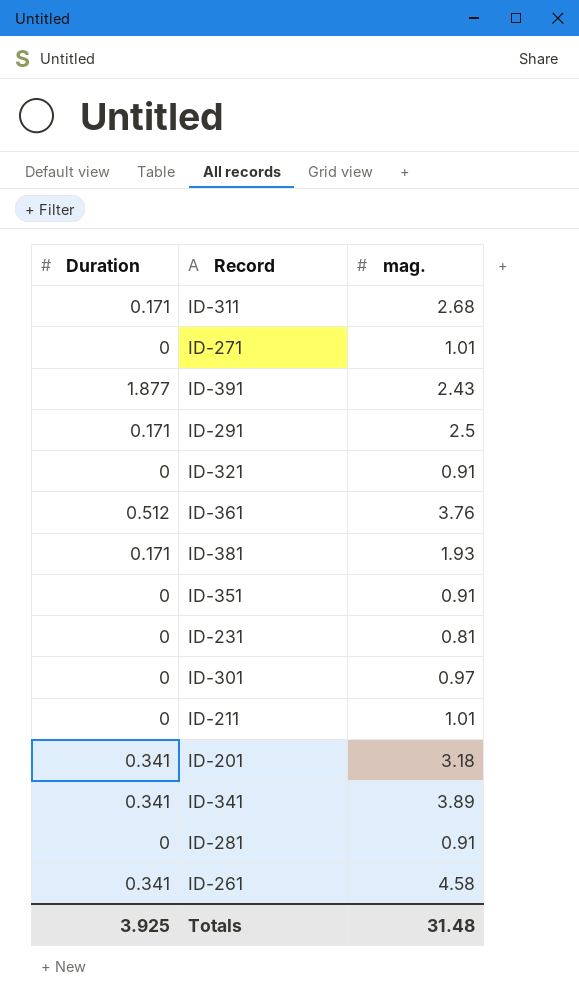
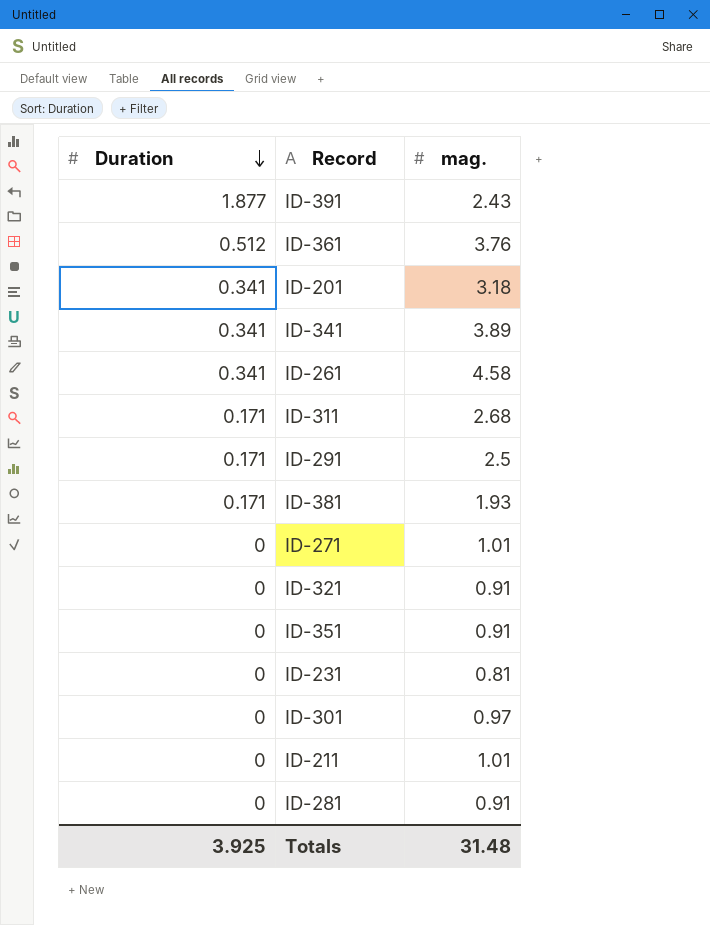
row order: none -> Duration descending

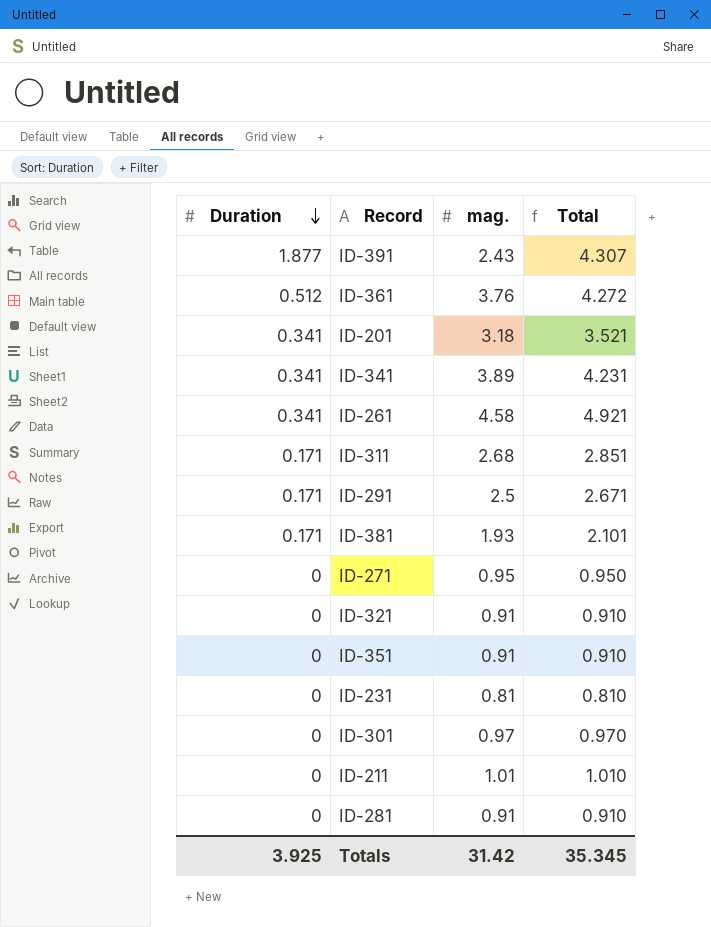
column Total | formula: none -> [Duration] + [mag.]
ID-271 | mag.: 1.01 -> 0.95
Totals | mag.: 31.48 -> 31.42

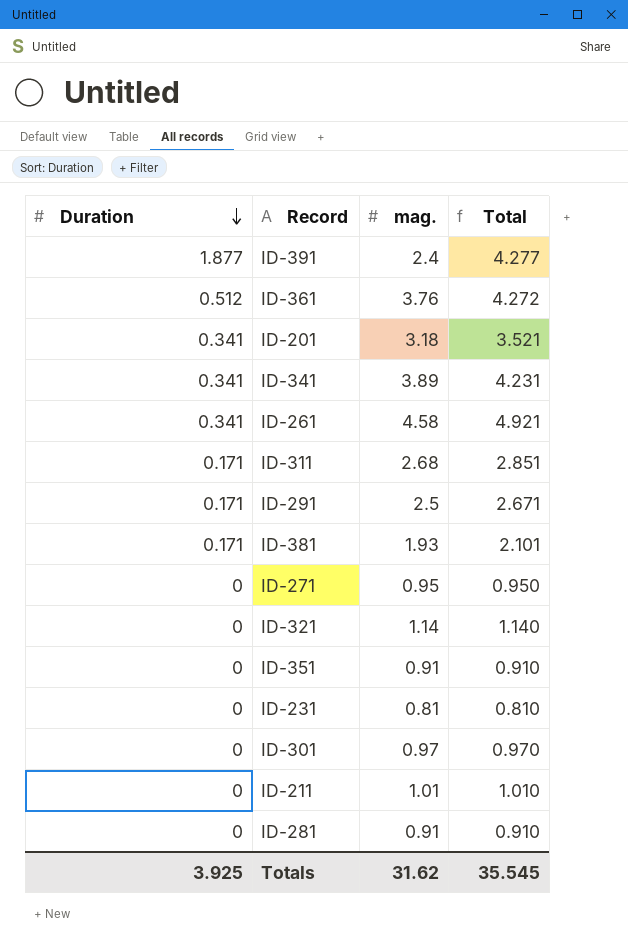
ID-391 | mag.: 2.43 -> 2.4
ID-391 | Total: 4.307 -> 4.277
ID-321 | mag.: 0.91 -> 1.14
ID-321 | Total: 0.910 -> 1.140
Totals | mag.: 31.42 -> 31.62
Totals | Total: 35.345 -> 35.545

